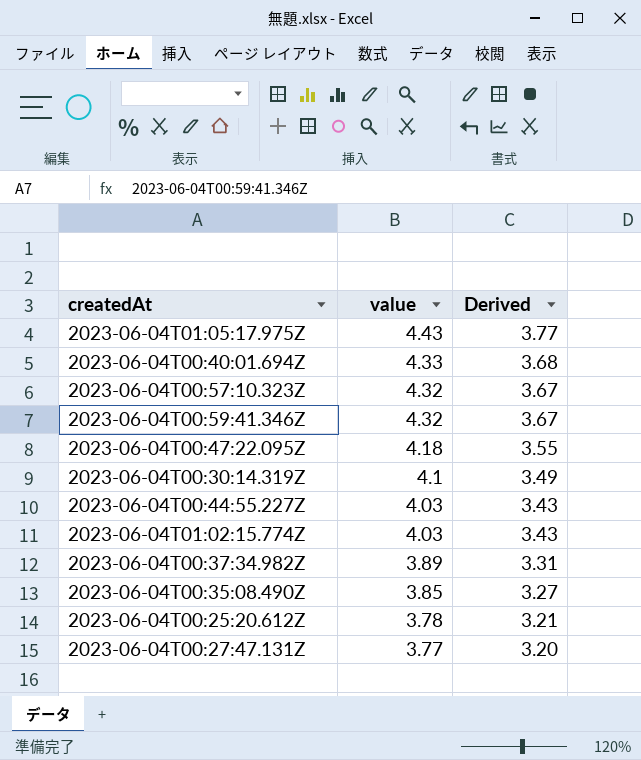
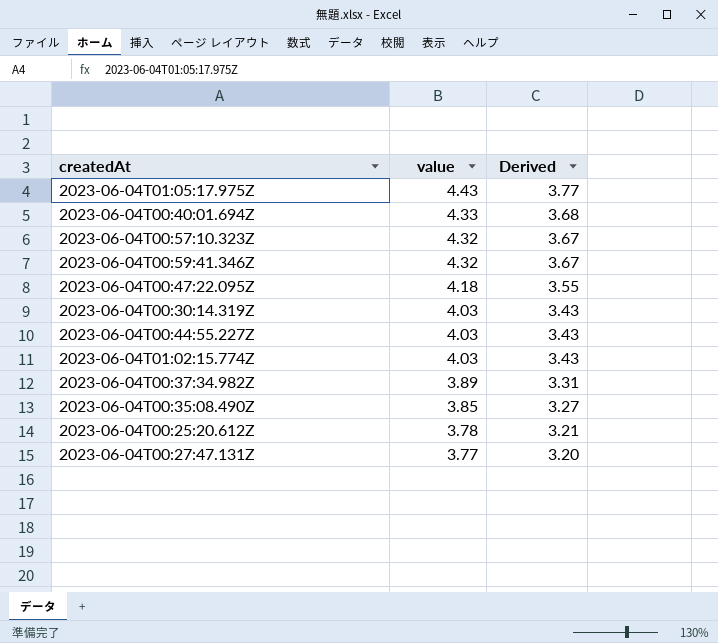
2023-06-04T00:30:14.319Z | value: 4.1 -> 4.03
2023-06-04T00:30:14.319Z | Derived: 3.49 -> 3.43

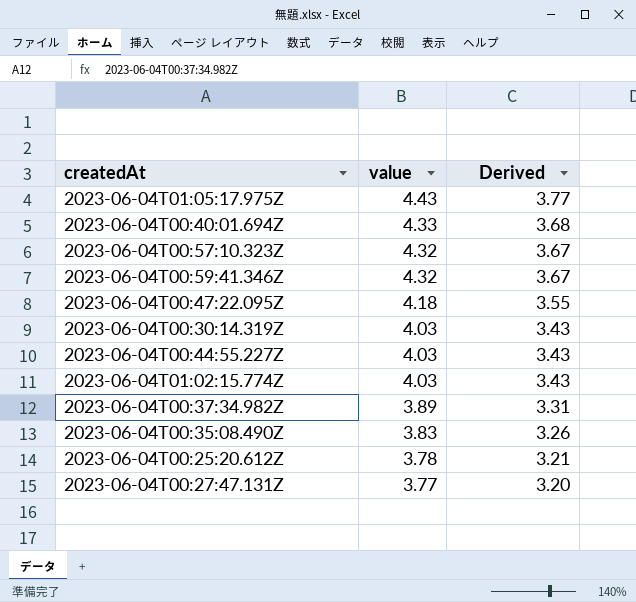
2023-06-04T00:35:08.490Z | value: 3.85 -> 3.83
2023-06-04T00:35:08.490Z | Derived: 3.27 -> 3.26

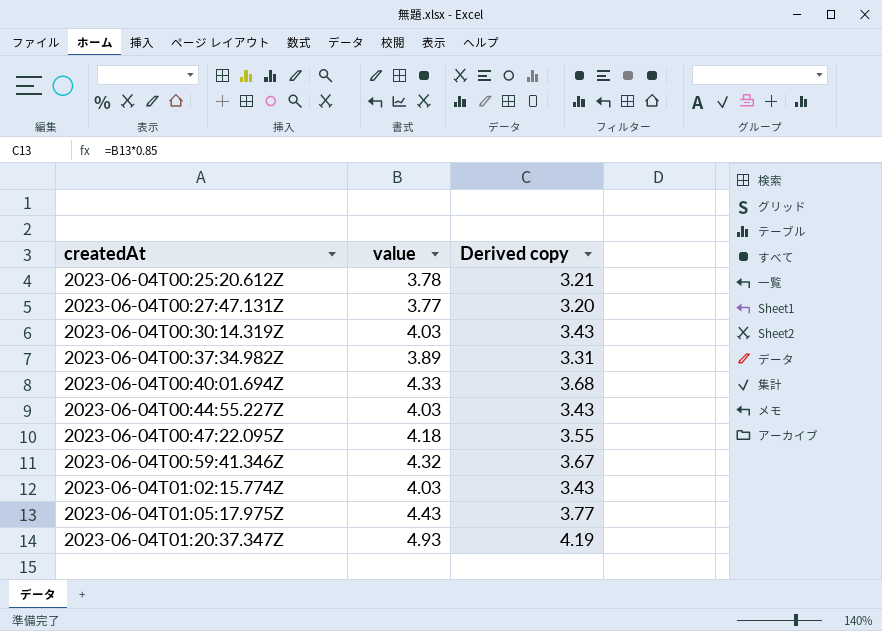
row order: value descending -> createdAt ascending
column name: Derived -> Derived copy
row 2023-06-04T00:57:10.323Z: 4.32 | 3.67 -> none
row 2023-06-04T00:35:08.490Z: 3.83 | 3.26 -> none
row 2023-06-04T01:20:37.347Z: none -> 4.93 | 4.19

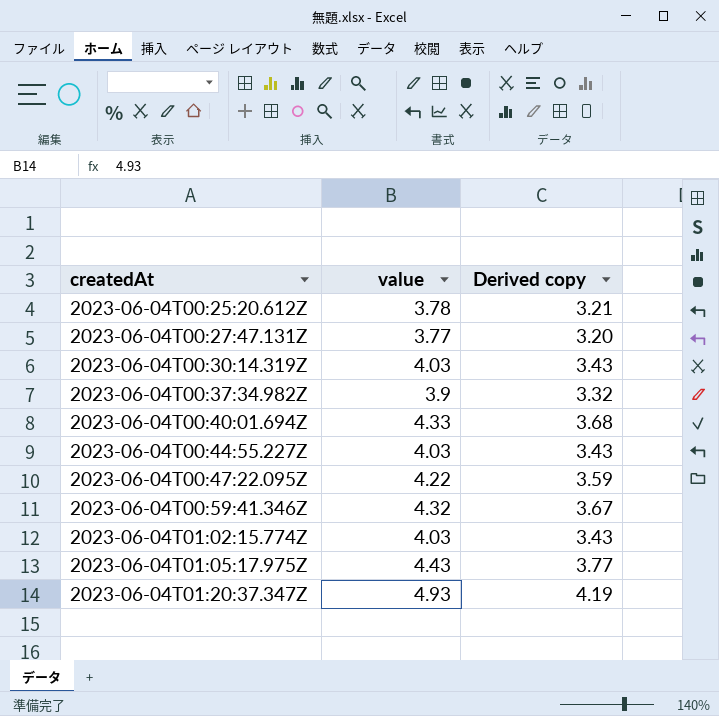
2023-06-04T00:37:34.982Z | value: 3.89 -> 3.9
2023-06-04T00:37:34.982Z | Derived copy: 3.31 -> 3.32
2023-06-04T00:47:22.095Z | value: 4.18 -> 4.22
2023-06-04T00:47:22.095Z | Derived copy: 3.55 -> 3.59

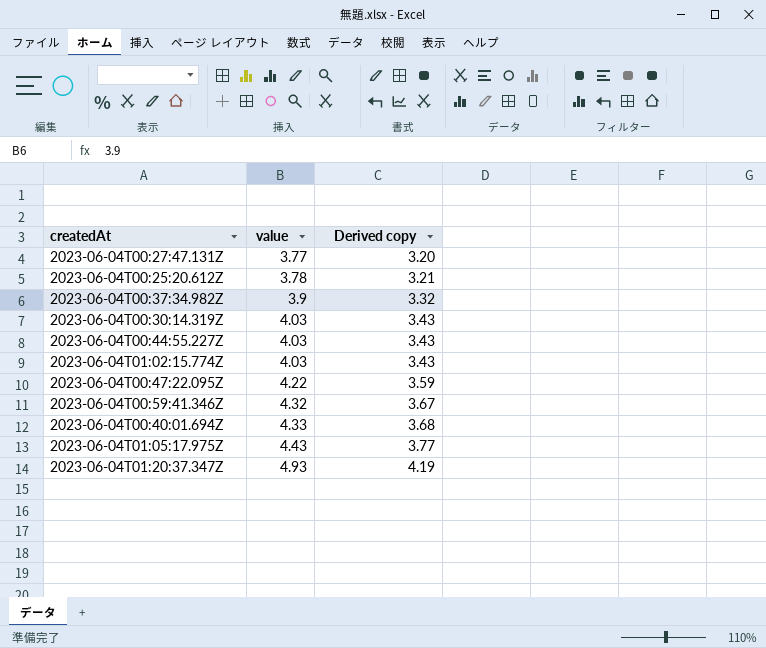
row order: createdAt ascending -> value ascending

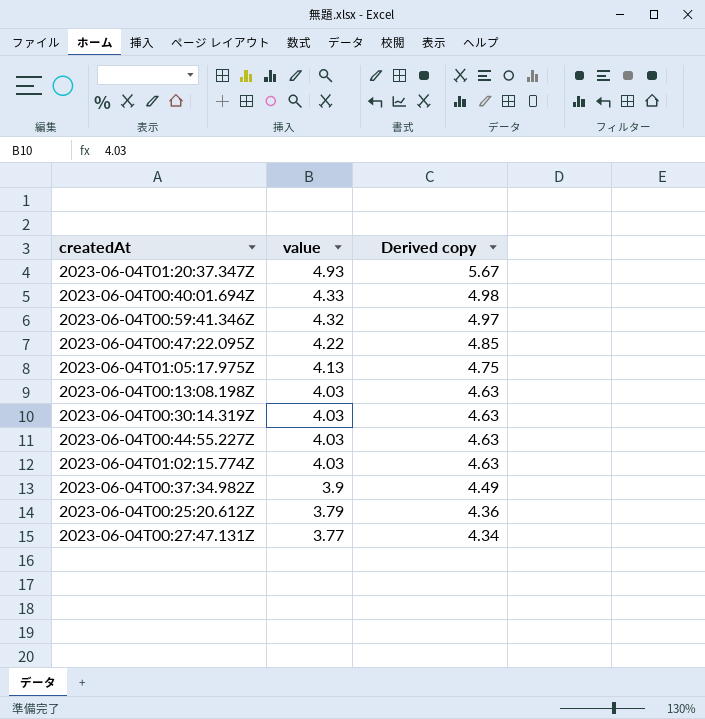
row order: value ascending -> value descending
column Derived copy | formula: [value] * 0.85 -> [value] * 1.15
2023-06-04T01:05:17.975Z | value: 4.43 -> 4.13
row 2023-06-04T00:13:08.198Z: none -> 4.03 | 4.63
2023-06-04T00:25:20.612Z | value: 3.78 -> 3.79

